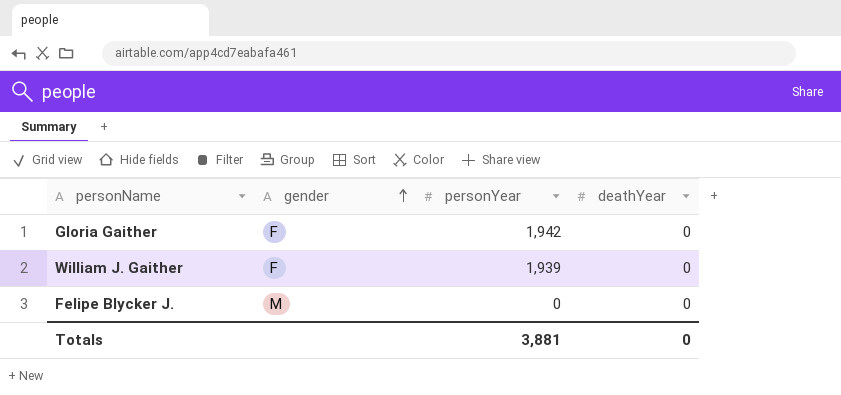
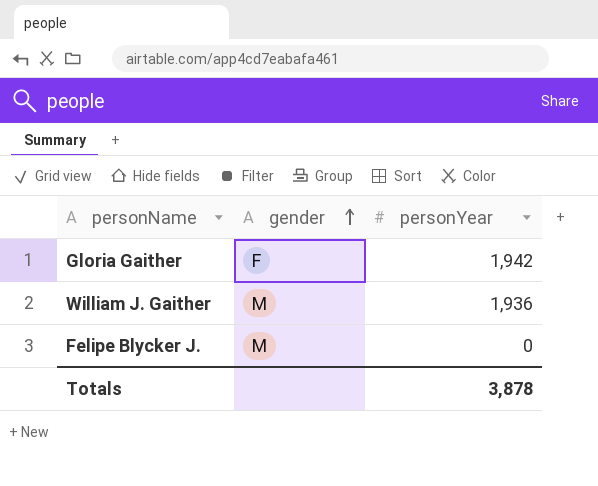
column deathYear | position: 4 -> none
William J. Gaither | gender: F -> M
William J. Gaither | personYear: 1,939 -> 1,936
Totals | personYear: 3,881 -> 3,878

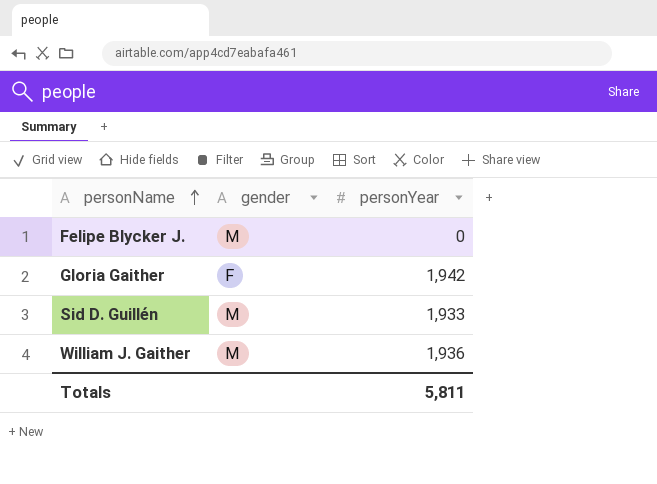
row order: gender ascending -> personName ascending
row Sid D. Guillén: none -> M | 1,933
Totals | personYear: 3,878 -> 5,811

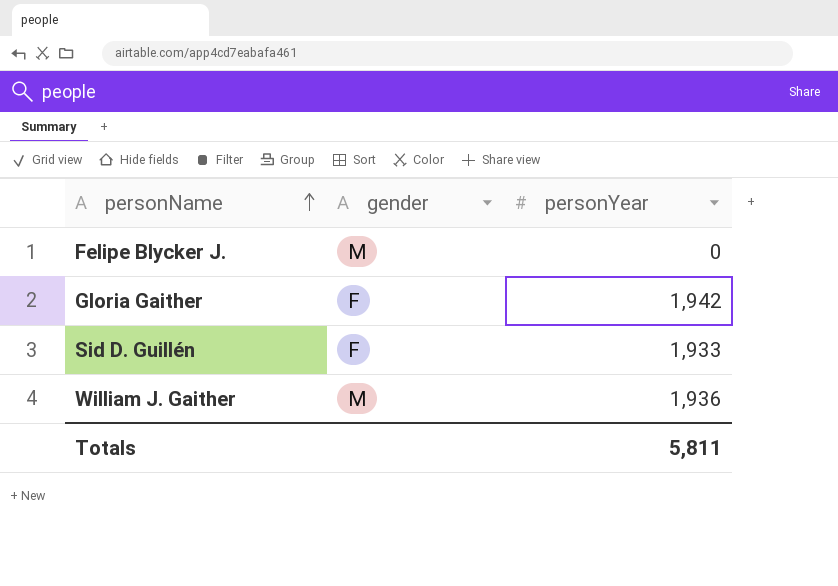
Sid D. Guillén | gender: M -> F

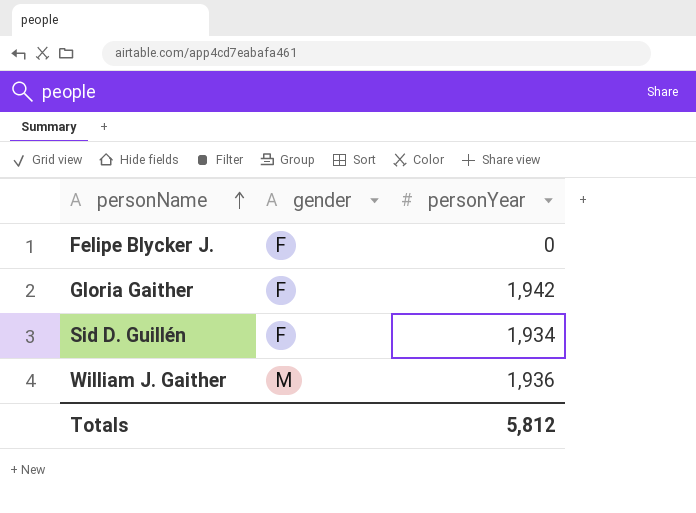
Felipe Blycker J. | gender: M -> F
Sid D. Guillén | personYear: 1,933 -> 1,934
Totals | personYear: 5,811 -> 5,812

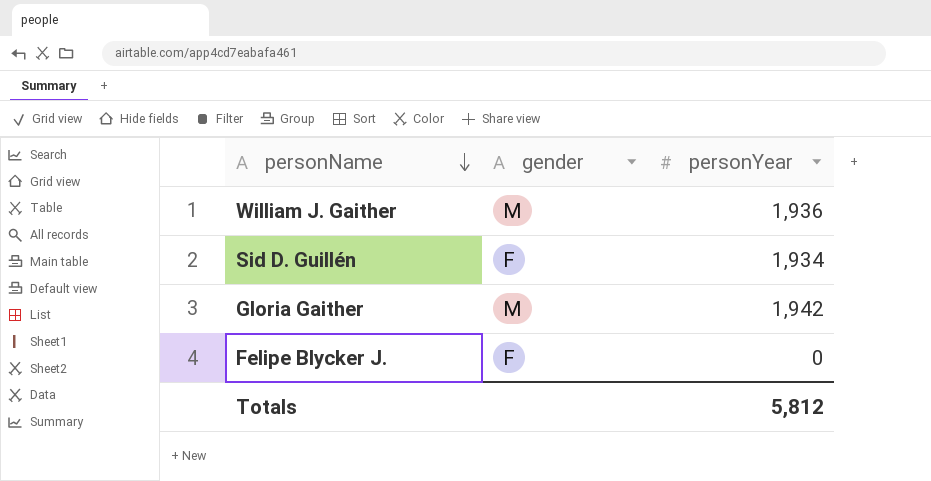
row order: personName ascending -> personName descending
Gloria Gaither | gender: F -> M

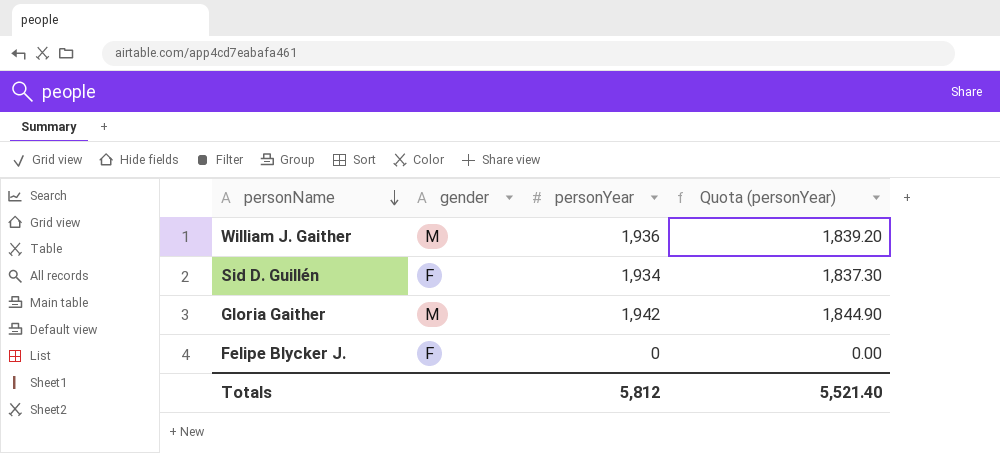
column Quota (personYear) | formula: none -> [personYear] * 0.95

